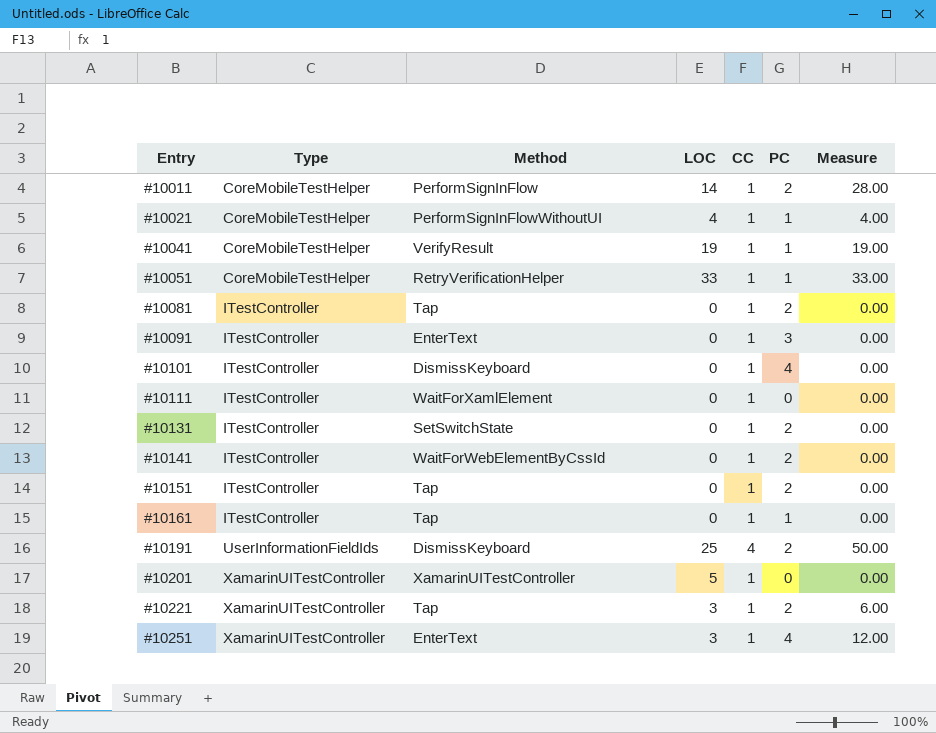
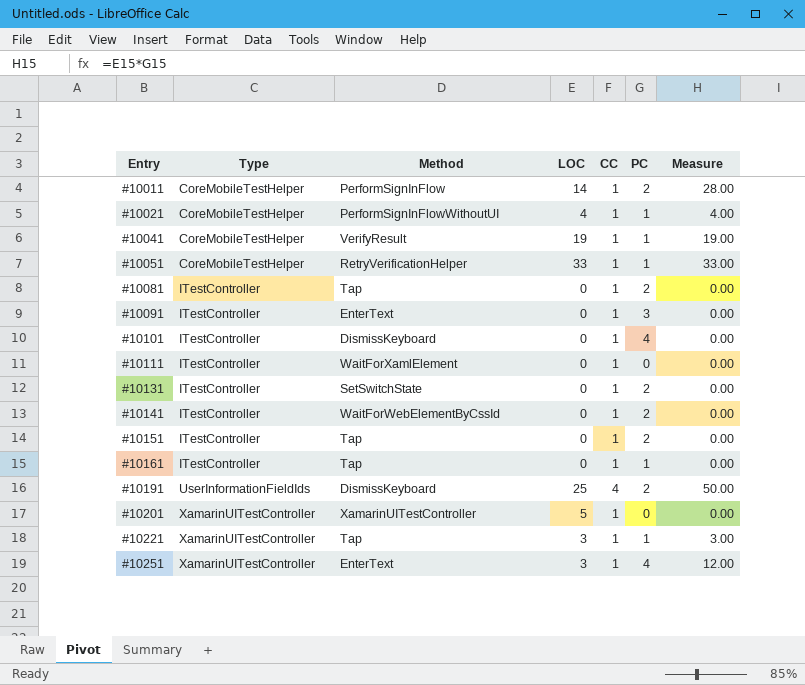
#10221 | PC: 2 -> 1
#10221 | Measure: 6.00 -> 3.00

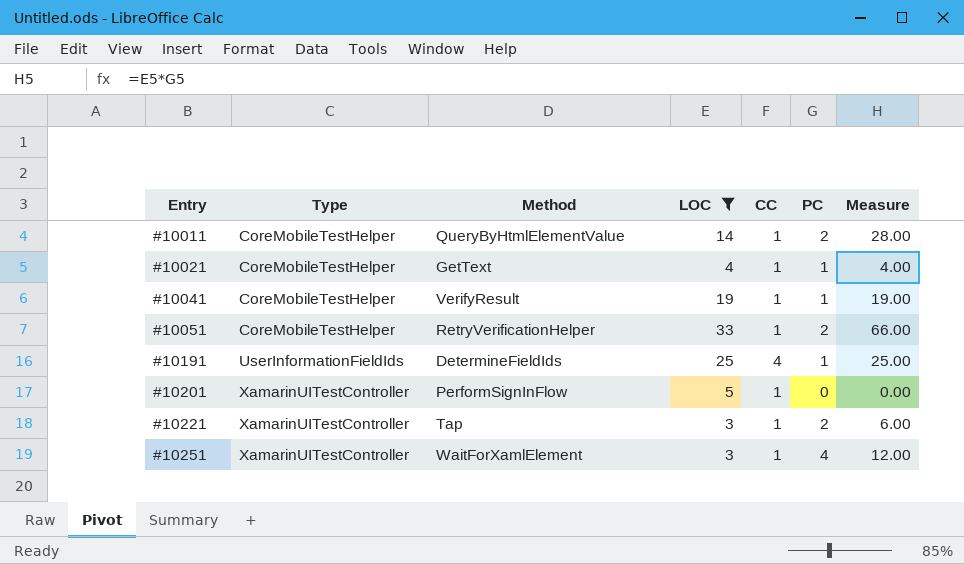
filter: none -> LOC != 0
#10011 | Method: PerformSignInFlow -> QueryByHtmlElementValue
#10021 | Method: PerformSignInFlowWithoutUI -> GetText
#10051 | PC: 1 -> 2
#10051 | Measure: 33.00 -> 66.00
#10191 | Method: DismissKeyboard -> DetermineFieldIds
#10191 | PC: 2 -> 1
#10191 | Measure: 50.00 -> 25.00
#10201 | Method: XamarinUITestController -> PerformSignInFlow
#10221 | PC: 1 -> 2
#10221 | Measure: 3.00 -> 6.00
#10251 | Method: EnterText -> WaitForXamlElement

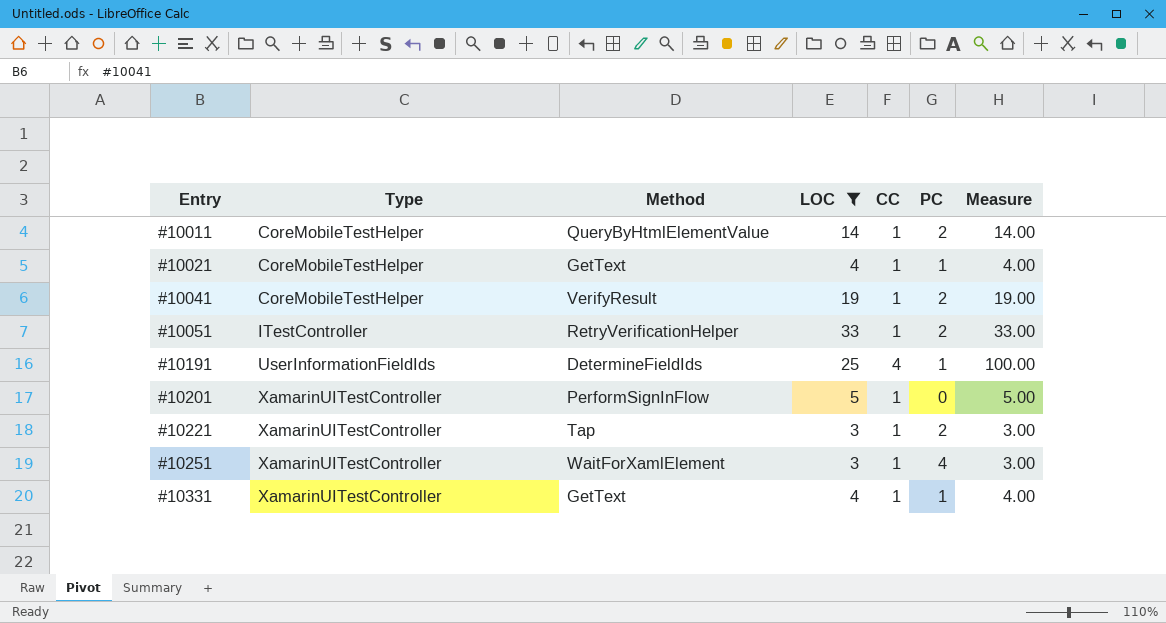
column Measure | formula: [LOC] * [PC] -> [LOC] * [CC]
#10041 | PC: 1 -> 2
#10051 | Type: CoreMobileTestHelper -> ITestController
row #10331: none -> XamarinUITestController | GetText | 4 | 1 | 1 | 4.00

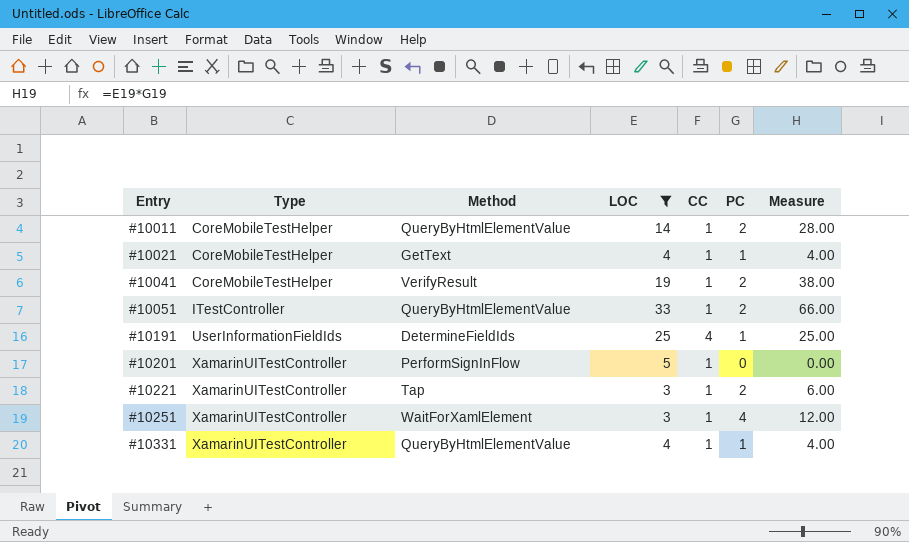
column Measure | formula: [LOC] * [CC] -> [LOC] * [PC]
#10051 | Method: RetryVerificationHelper -> QueryByHtmlElementValue
#10331 | Method: GetText -> QueryByHtmlElementValue

